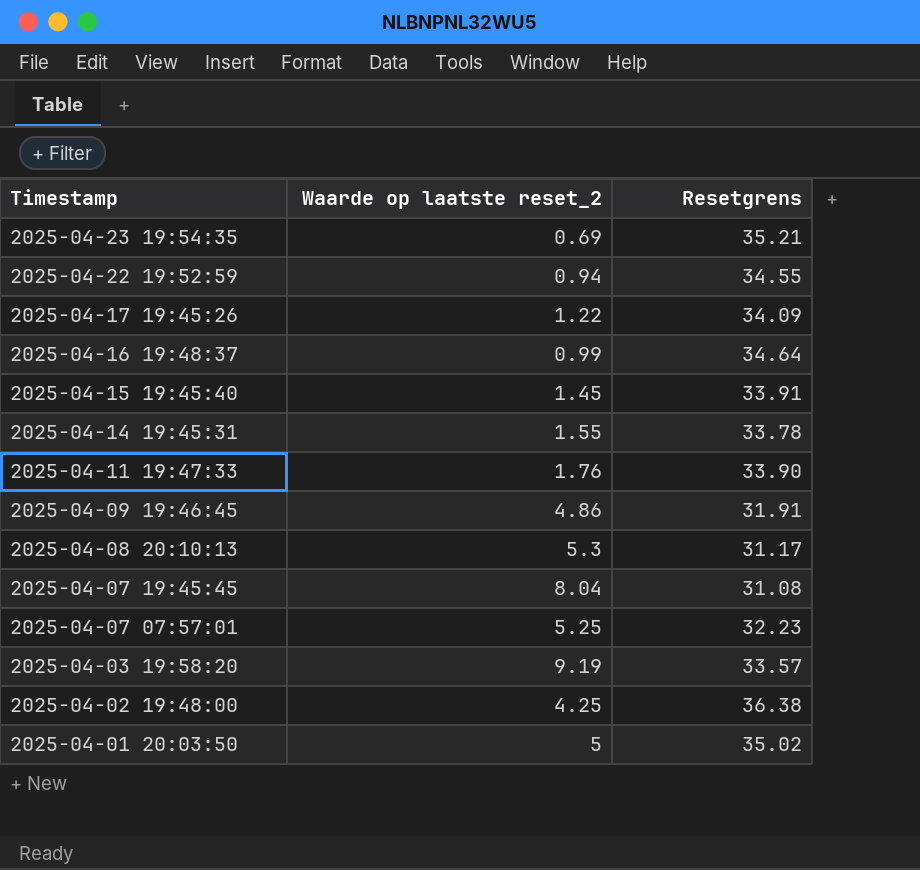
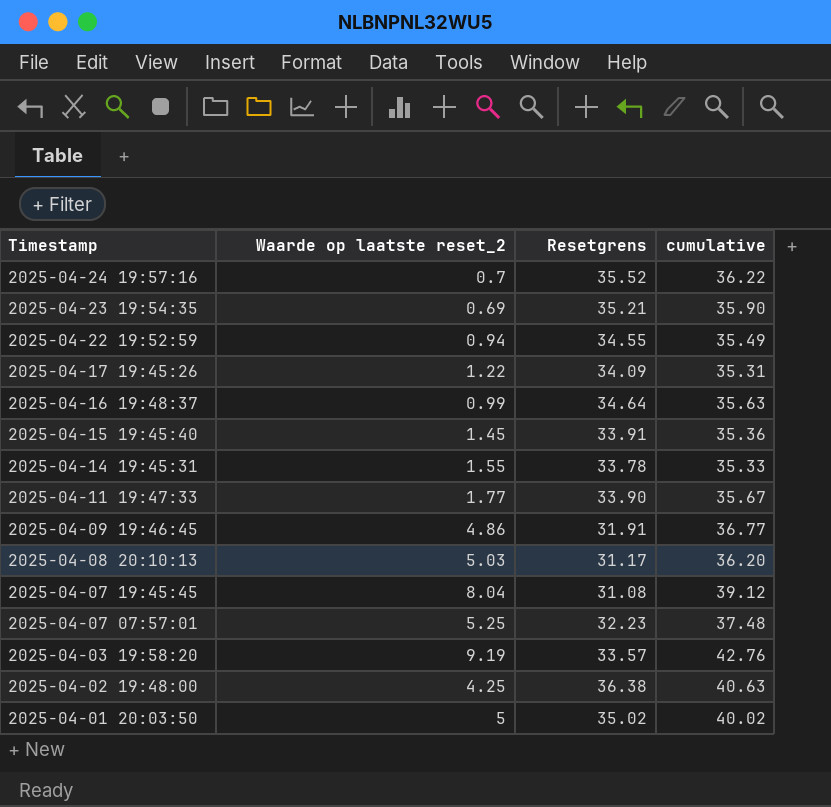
column cumulative | formula: none -> [Waarde op laatste reset_2] + [Resetgrens]
row 2025-04-24 19:57:16: none -> 0.7 | 35.52 | 36.22
2025-04-11 19:47:33 | Waarde op laatste reset_2: 1.76 -> 1.77
2025-04-08 20:10:13 | Waarde op laatste reset_2: 5.3 -> 5.03

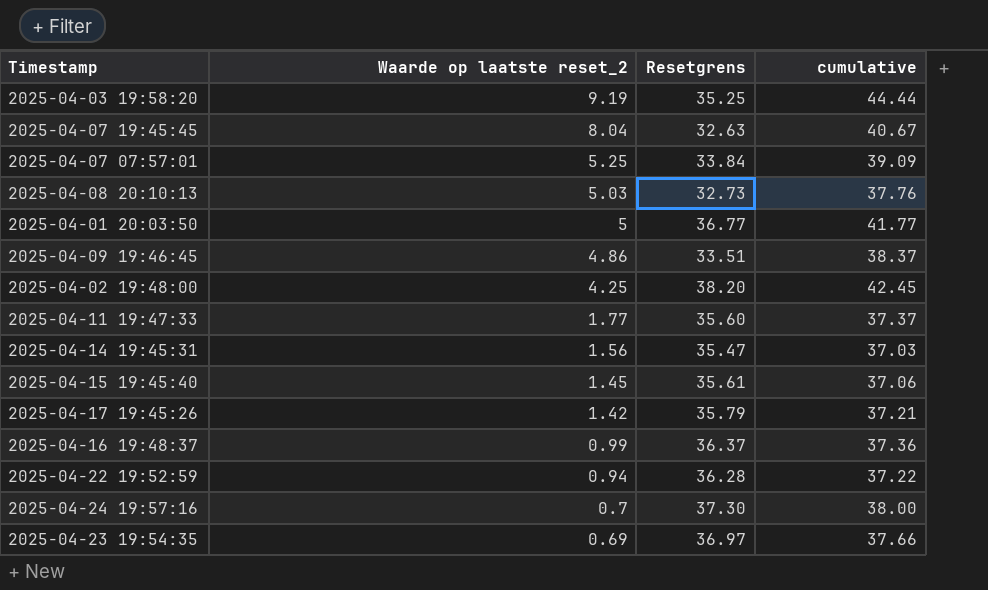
row order: Timestamp descending -> Waarde op laatste reset_2 descending
2025-04-03 19:58:20 | Resetgrens: 33.57 -> 35.25
2025-04-03 19:58:20 | cumulative: 42.76 -> 44.44
2025-04-07 19:45:45 | Resetgrens: 31.08 -> 32.63
2025-04-07 19:45:45 | cumulative: 39.12 -> 40.67
2025-04-07 07:57:01 | Resetgrens: 32.23 -> 33.84
2025-04-07 07:57:01 | cumulative: 37.48 -> 39.09
2025-04-08 20:10:13 | Resetgrens: 31.17 -> 32.73
2025-04-08 20:10:13 | cumulative: 36.20 -> 37.76
2025-04-01 20:03:50 | Resetgrens: 35.02 -> 36.77
2025-04-01 20:03:50 | cumulative: 40.02 -> 41.77
2025-04-09 19:46:45 | Resetgrens: 31.91 -> 33.51
2025-04-09 19:46:45 | cumulative: 36.77 -> 38.37
2025-04-02 19:48:00 | Resetgrens: 36.38 -> 38.20
2025-04-02 19:48:00 | cumulative: 40.63 -> 42.45
2025-04-11 19:47:33 | Resetgrens: 33.90 -> 35.60
2025-04-11 19:47:33 | cumulative: 35.67 -> 37.37
2025-04-14 19:45:31 | Waarde op laatste reset_2: 1.55 -> 1.56
2025-04-14 19:45:31 | Resetgrens: 33.78 -> 35.47
2025-04-14 19:45:31 | cumulative: 35.33 -> 37.03
2025-04-15 19:45:40 | Resetgrens: 33.91 -> 35.61
2025-04-15 19:45:40 | cumulative: 35.36 -> 37.06
2025-04-17 19:45:26 | Waarde op laatste reset_2: 1.22 -> 1.42
2025-04-17 19:45:26 | Resetgrens: 34.09 -> 35.79
2025-04-17 19:45:26 | cumulative: 35.31 -> 37.21
2025-04-16 19:48:37 | Resetgrens: 34.64 -> 36.37
2025-04-16 19:48:37 | cumulative: 35.63 -> 37.36
2025-04-22 19:52:59 | Resetgrens: 34.55 -> 36.28
2025-04-22 19:52:59 | cumulative: 35.49 -> 37.22
2025-04-24 19:57:16 | Resetgrens: 35.52 -> 37.30
2025-04-24 19:57:16 | cumulative: 36.22 -> 38.00
2025-04-23 19:54:35 | Resetgrens: 35.21 -> 36.97
2025-04-23 19:54:35 | cumulative: 35.90 -> 37.66

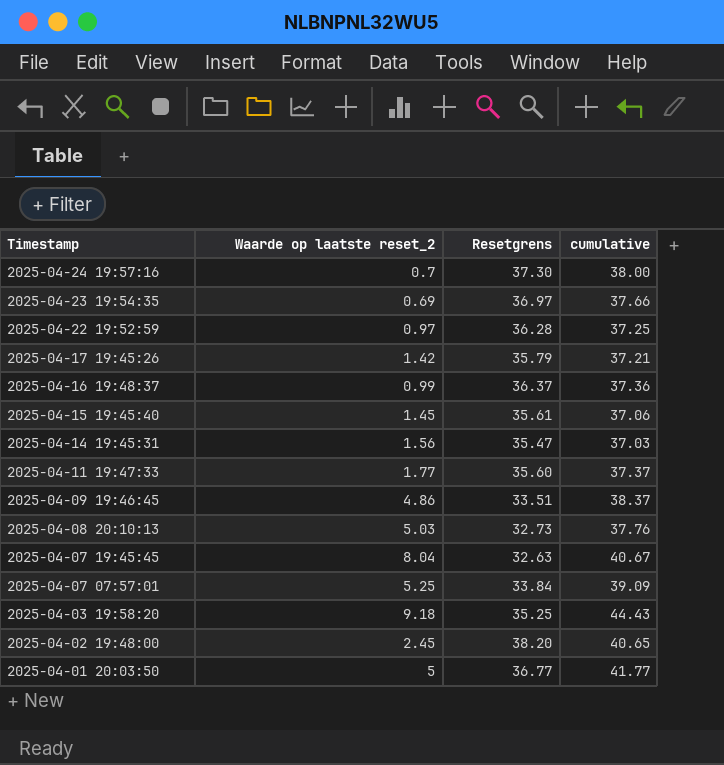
row order: Waarde op laatste reset_2 descending -> Timestamp descending
2025-04-22 19:52:59 | Waarde op laatste reset_2: 0.94 -> 0.97
2025-04-22 19:52:59 | cumulative: 37.22 -> 37.25
2025-04-03 19:58:20 | Waarde op laatste reset_2: 9.19 -> 9.18
2025-04-03 19:58:20 | cumulative: 44.44 -> 44.43
2025-04-02 19:48:00 | Waarde op laatste reset_2: 4.25 -> 2.45
2025-04-02 19:48:00 | cumulative: 42.45 -> 40.65

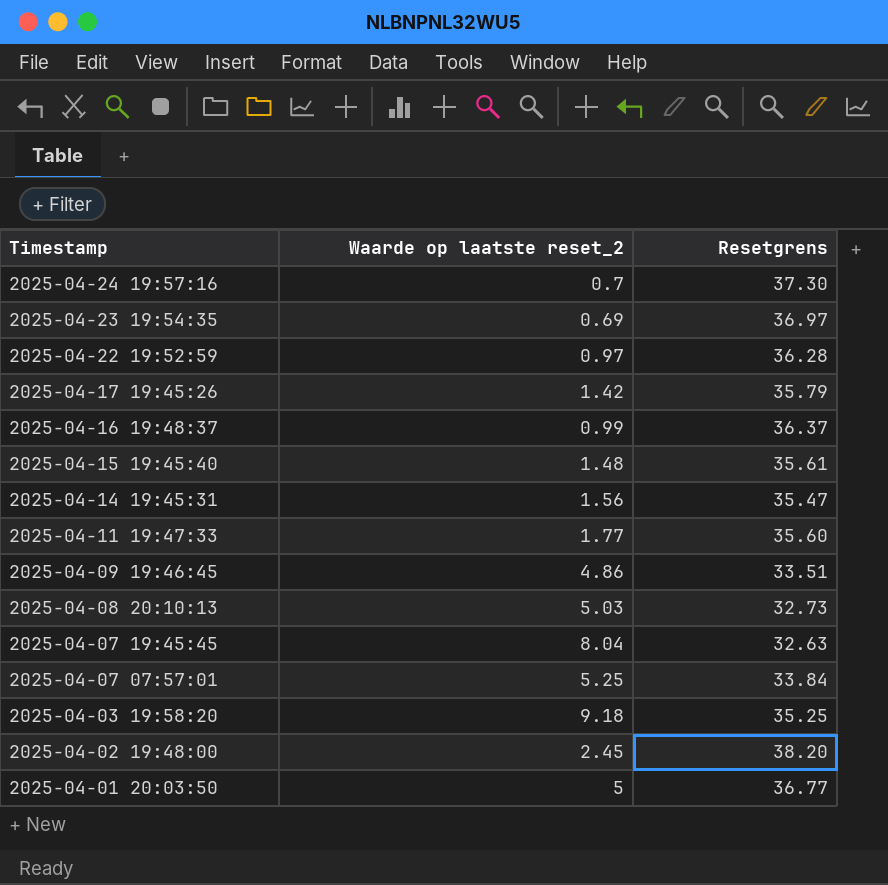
column cumulative | formula: [Waarde op laatste reset_2] + [Resetgrens] -> none
2025-04-15 19:45:40 | Waarde op laatste reset_2: 1.45 -> 1.48

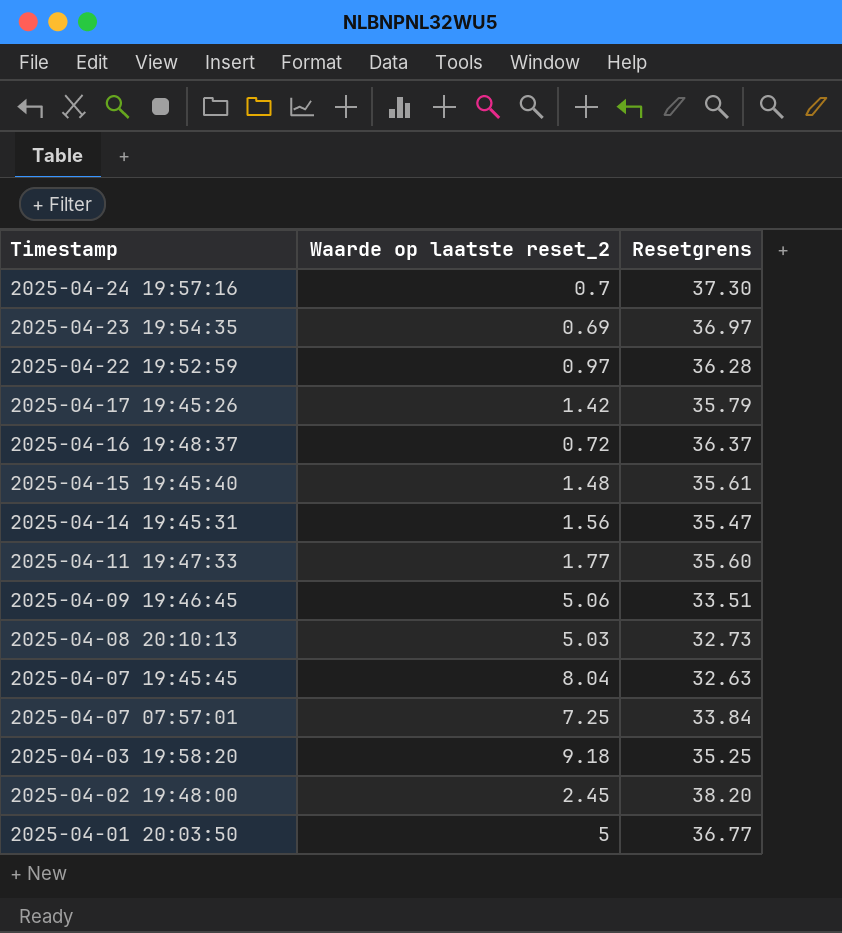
2025-04-16 19:48:37 | Waarde op laatste reset_2: 0.99 -> 0.72
2025-04-09 19:46:45 | Waarde op laatste reset_2: 4.86 -> 5.06
2025-04-07 07:57:01 | Waarde op laatste reset_2: 5.25 -> 7.25

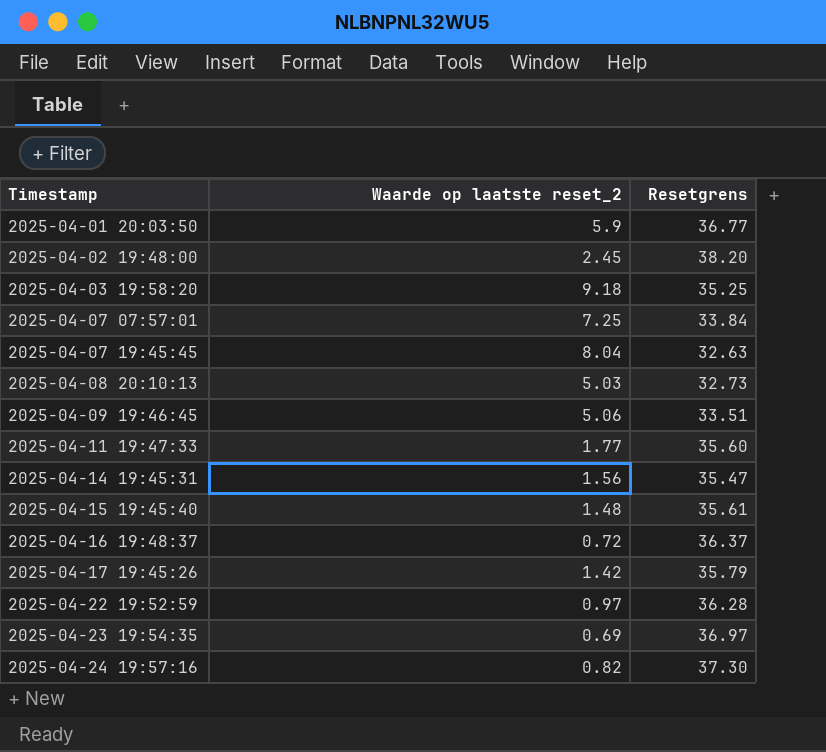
row order: Timestamp descending -> Timestamp ascending
2025-04-01 20:03:50 | Waarde op laatste reset_2: 5 -> 5.9
2025-04-24 19:57:16 | Waarde op laatste reset_2: 0.7 -> 0.82

